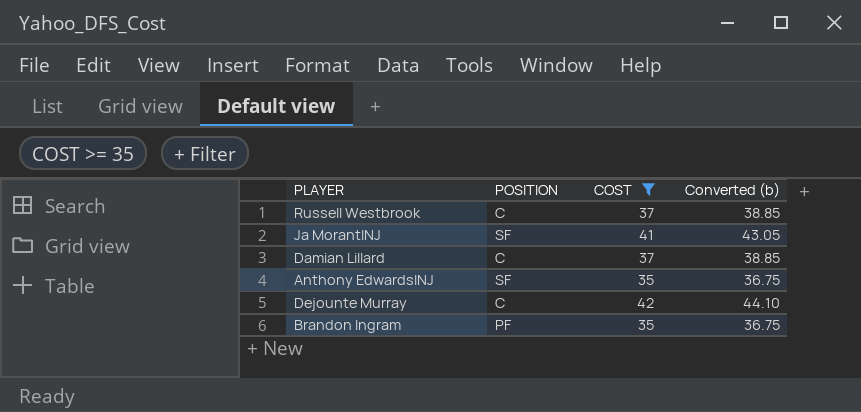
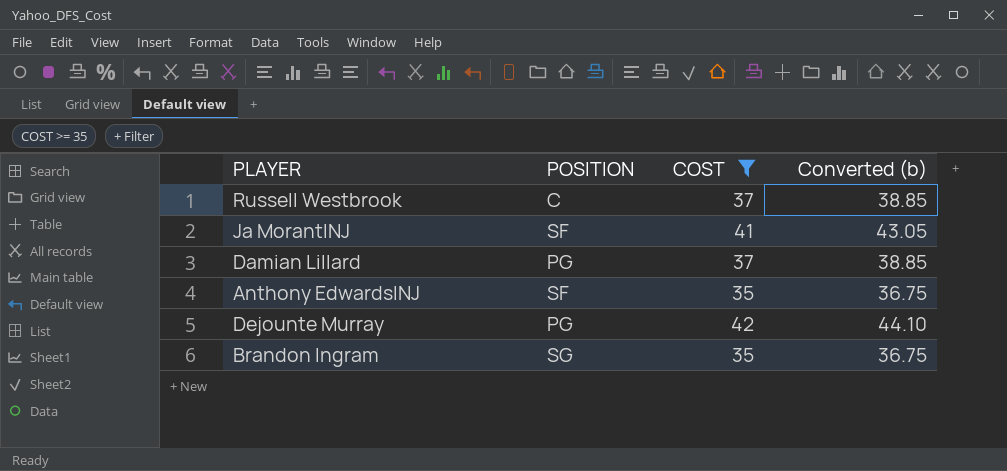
Damian Lillard | POSITION: C -> PG
Dejounte Murray | POSITION: C -> PG
Brandon Ingram | POSITION: PF -> SG

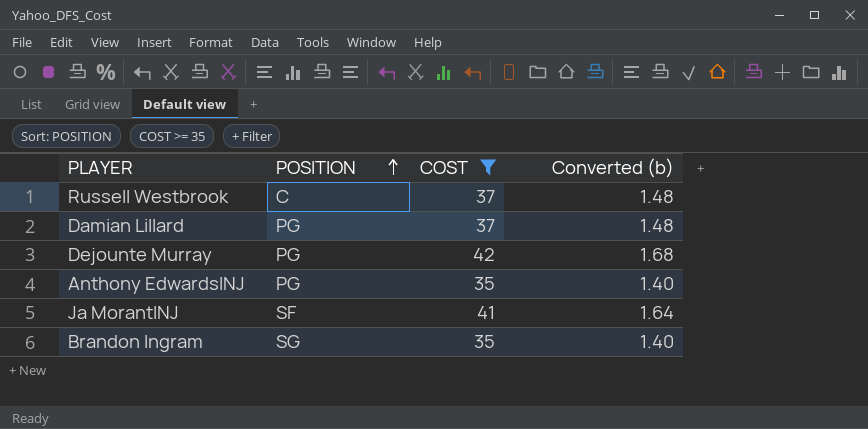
row order: none -> POSITION ascending
column Converted (b) | formula: [COST] * 1.05 -> [COST] * 0.04
Anthony EdwardsINJ | POSITION: SF -> PG

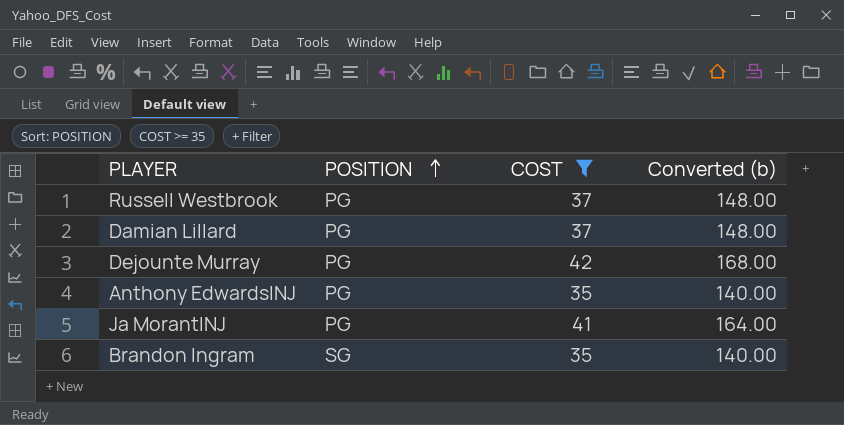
column Converted (b) | formula: [COST] * 0.04 -> [COST] * 4
Russell Westbrook | POSITION: C -> PG
Ja MorantINJ | POSITION: SF -> PG

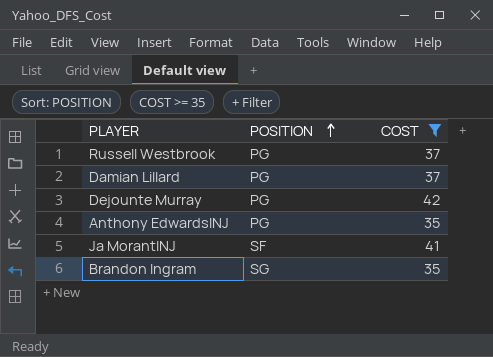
column Converted (b) | formula: [COST] * 4 -> none
Ja MorantINJ | POSITION: PG -> SF

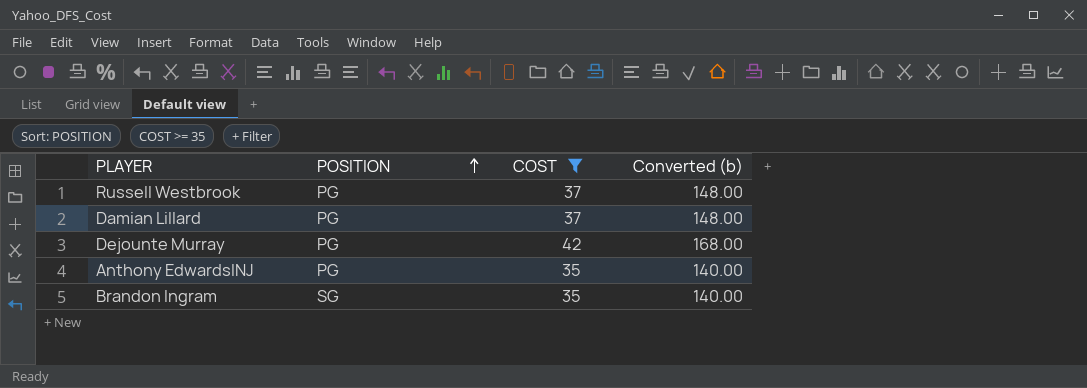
column Converted (b) | formula: none -> [COST] * 4
row Ja MorantINJ: SF | 41 -> none

